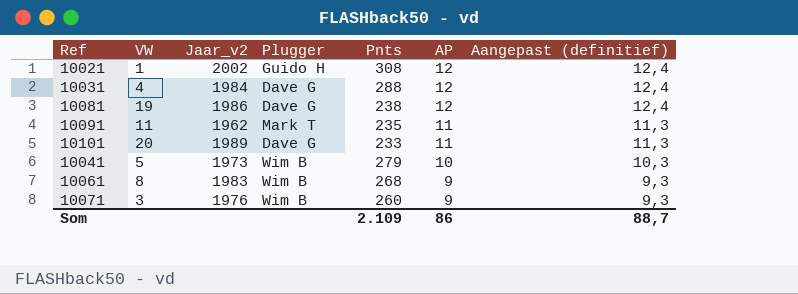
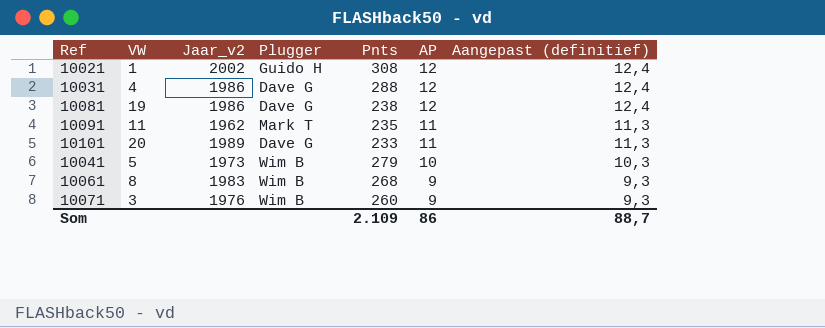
10031 | Jaar_v2: 1984 -> 1986

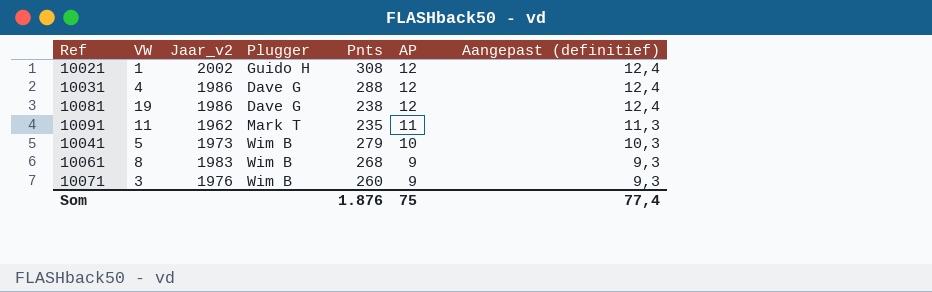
row 10101: 20 | 1989 | Dave G | 233 | 11 | 11,3 -> none
Som | Pnts: 2.109 -> 1.876
Som | AP: 86 -> 75
Som | Aangepast (definitief): 88,7 -> 77,4

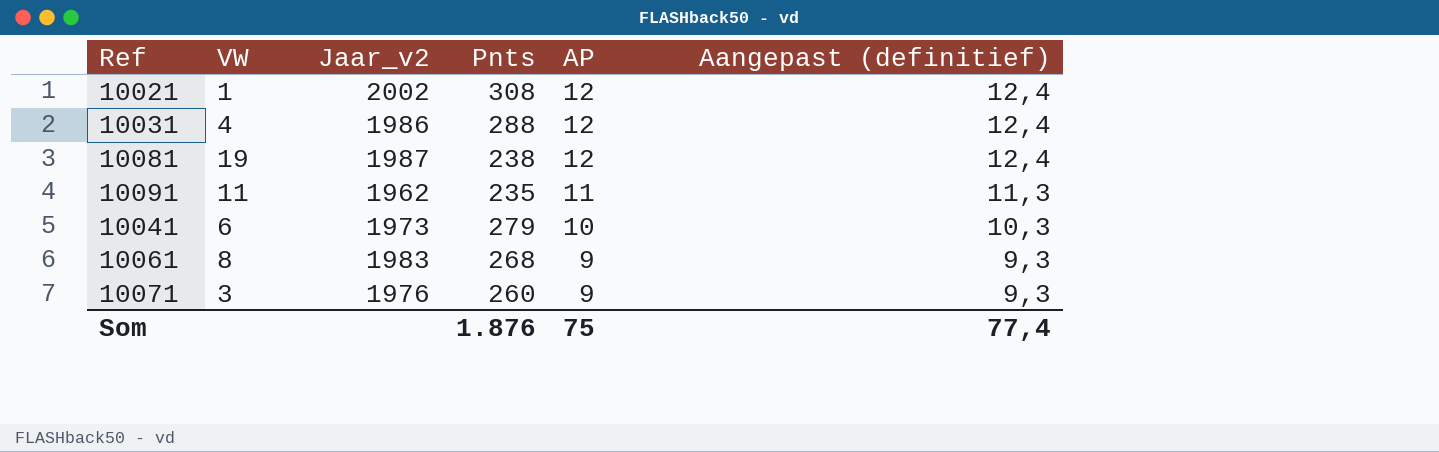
column Plugger | position: 4 -> none
10081 | Jaar_v2: 1986 -> 1987
10041 | VW: 5 -> 6

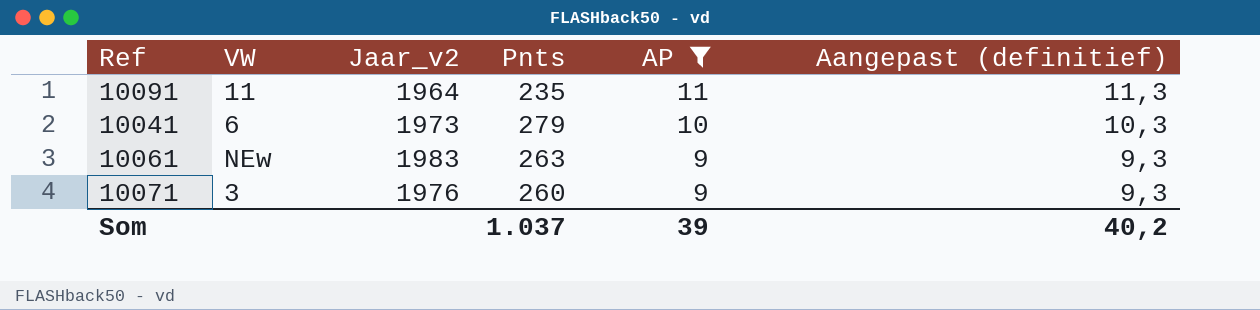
filter: none -> AP != 12
10091 | Jaar_v2: 1962 -> 1964
10061 | VW: 8 -> NEw
10061 | Pnts: 268 -> 263
Som | Pnts: 1.876 -> 1.037
Som | AP: 75 -> 39
Som | Aangepast (definitief): 77,4 -> 40,2

